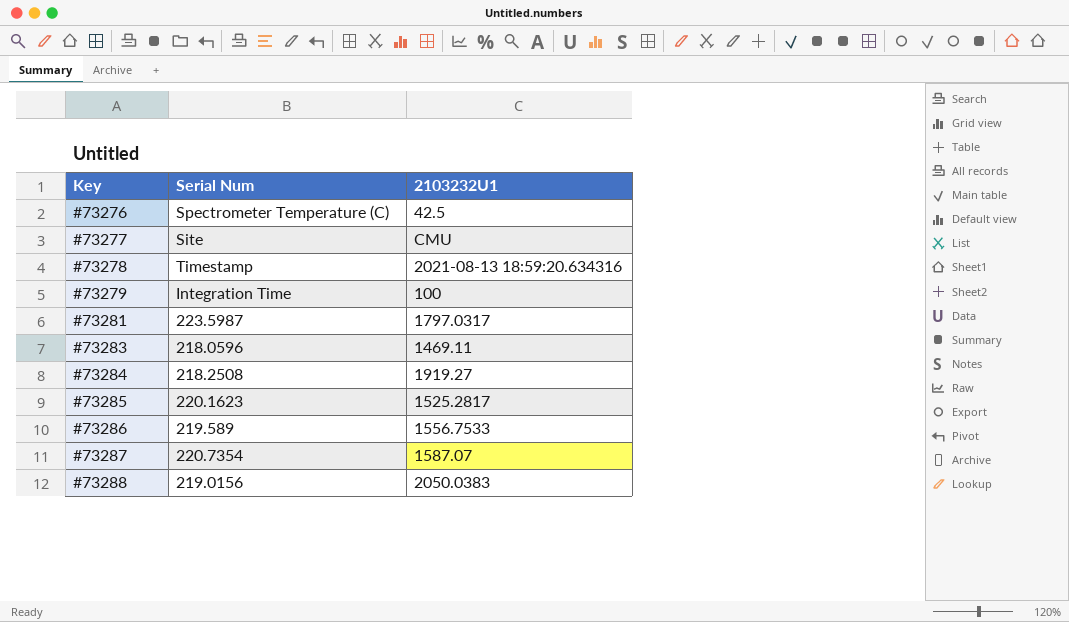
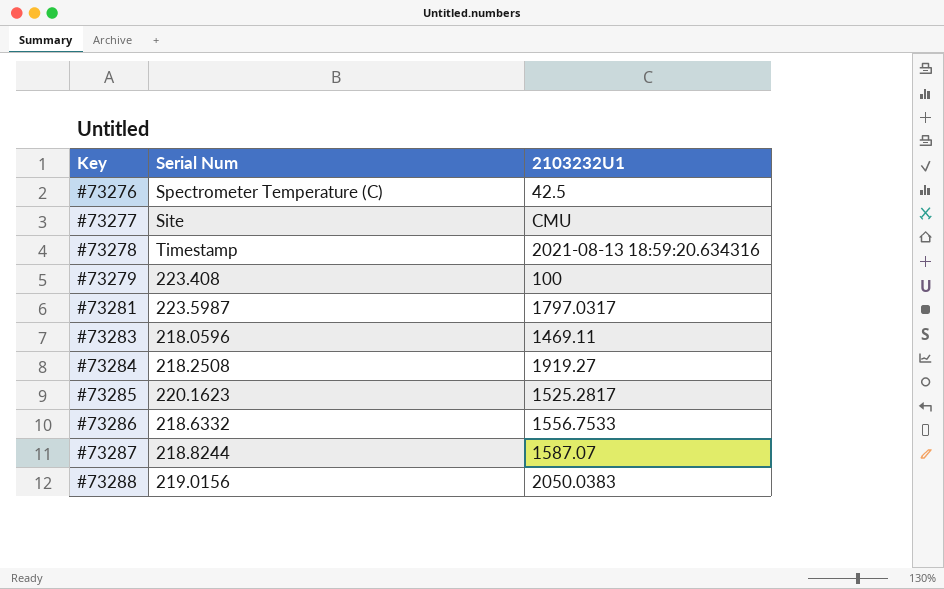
#73279 | Serial Num: Integration Time -> 223.408
#73286 | Serial Num: 219.589 -> 218.6332
#73287 | Serial Num: 220.7354 -> 218.8244

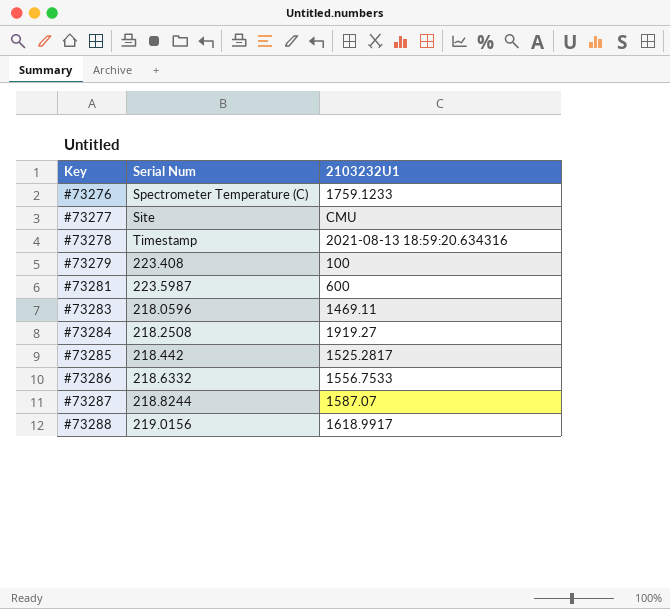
#73276 | 2103232U1: 42.5 -> 1759.1233
#73281 | 2103232U1: 1797.0317 -> 600
#73285 | Serial Num: 220.1623 -> 218.442
#73288 | 2103232U1: 2050.0383 -> 1618.9917

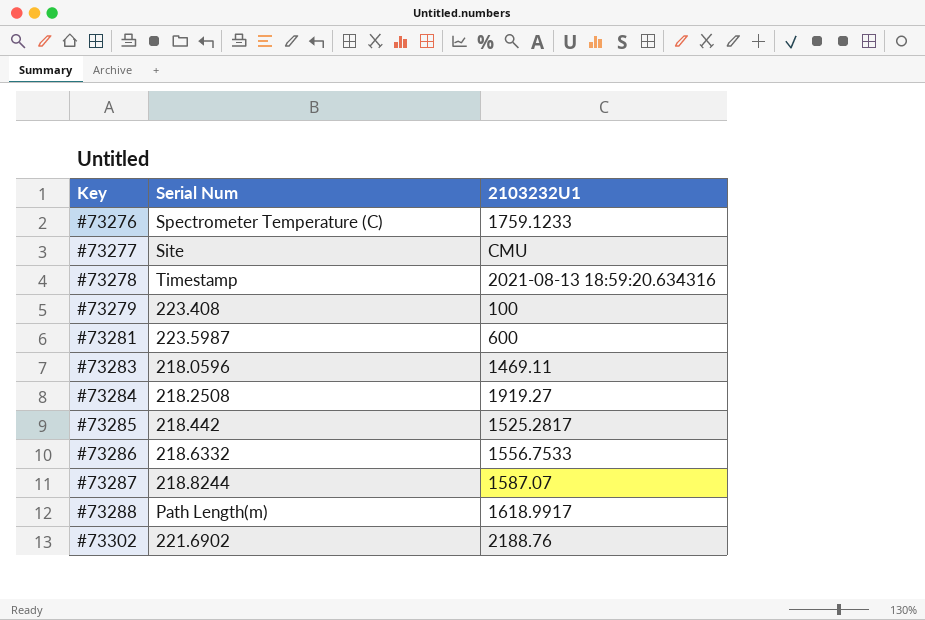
#73288 | Serial Num: 219.0156 -> Path Length(m)
row #73302: none -> 221.6902 | 2188.76

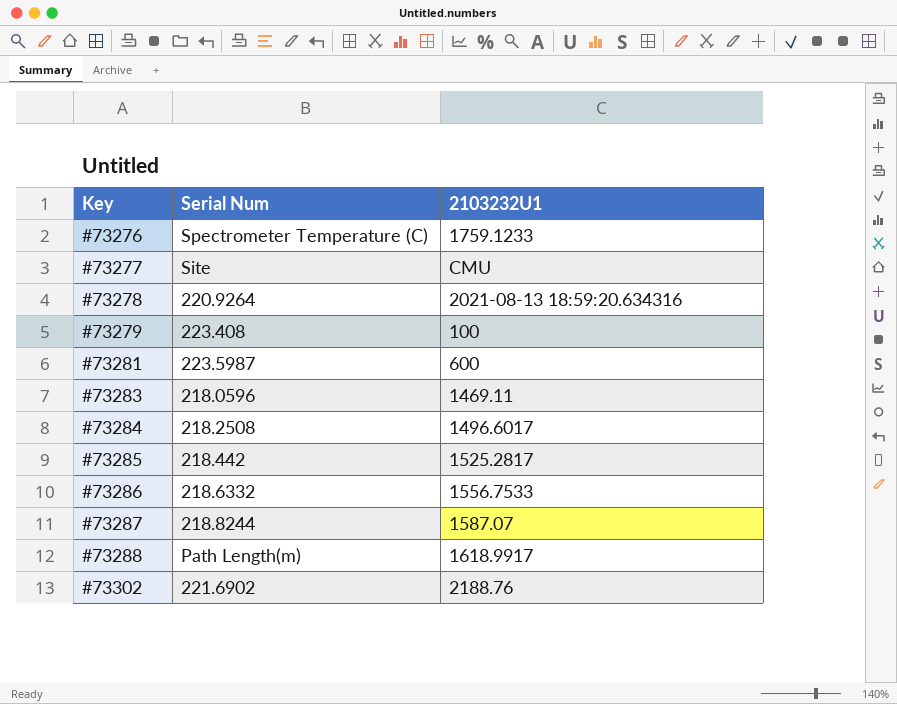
#73278 | Serial Num: Timestamp -> 220.9264
#73284 | 2103232U1: 1919.27 -> 1496.6017

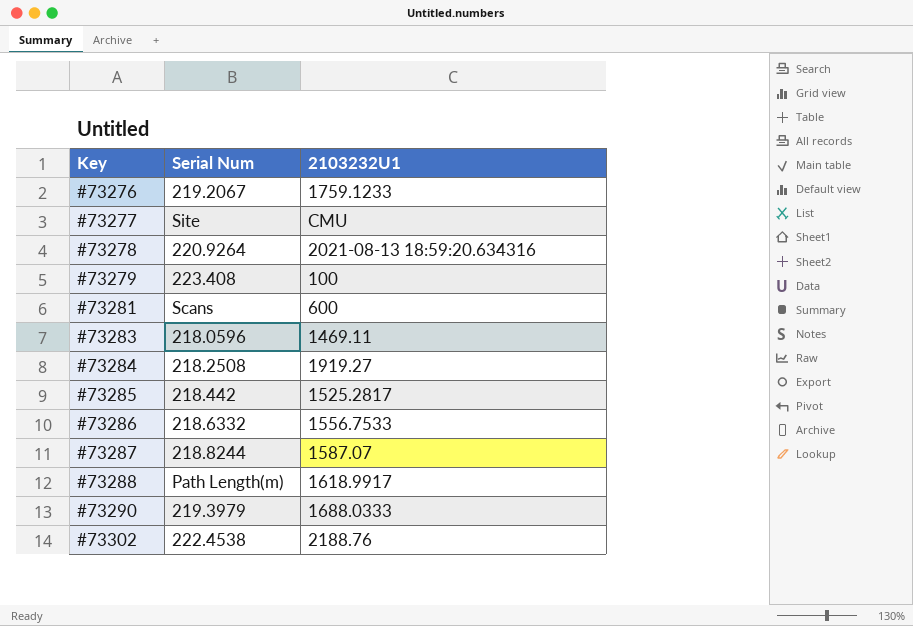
#73276 | Serial Num: Spectrometer Temperature (C) -> 219.2067
#73281 | Serial Num: 223.5987 -> Scans
#73284 | 2103232U1: 1496.6017 -> 1919.27
row #73290: none -> 219.3979 | 1688.0333
#73302 | Serial Num: 221.6902 -> 222.4538

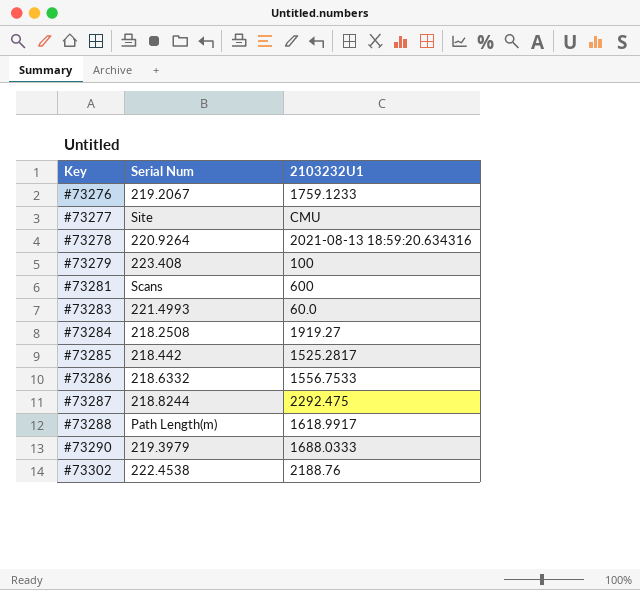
#73283 | Serial Num: 218.0596 -> 221.4993
#73283 | 2103232U1: 1469.11 -> 60.0
#73287 | 2103232U1: 1587.07 -> 2292.475

